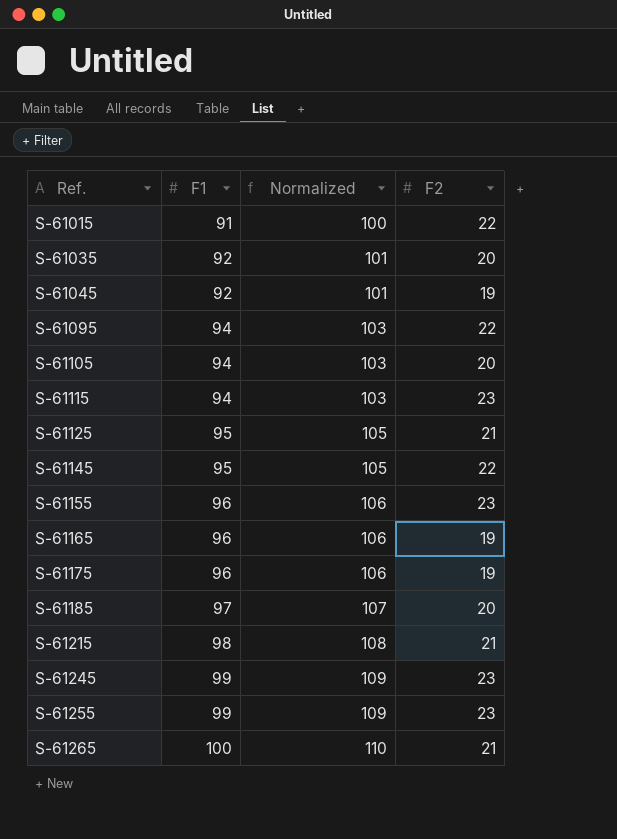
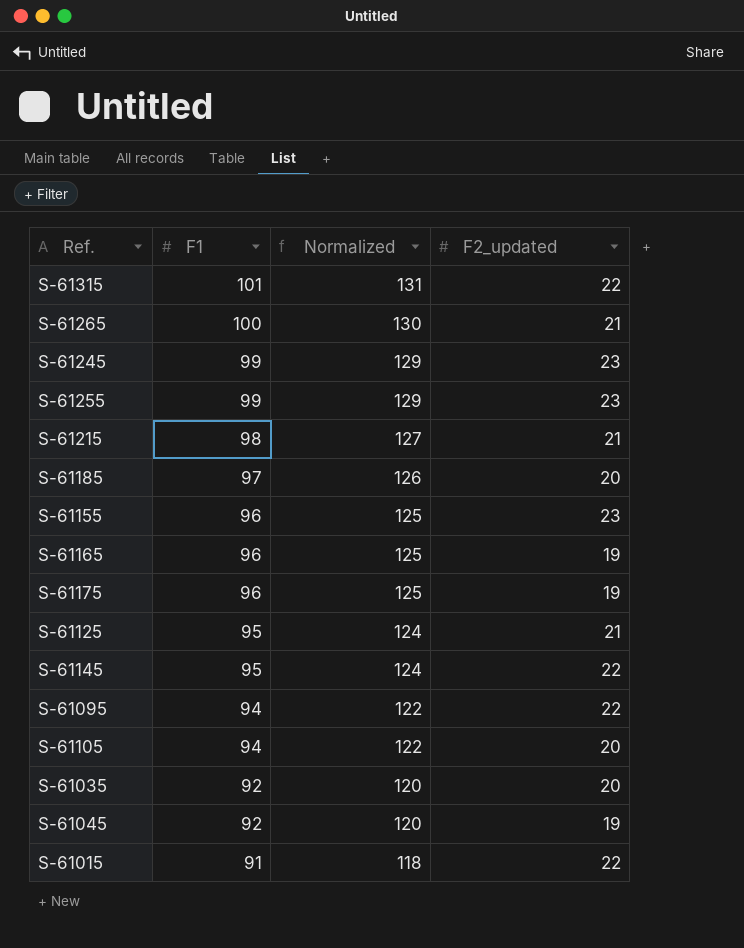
row order: Ref. ascending -> F1 descending
column Normalized | formula: [F1] * 1.1 -> [F1] * 1.3
column name: F2 -> F2_updated
row S-61115: 94 | 103 | 23 -> none
row S-61315: none -> 101 | 131 | 22

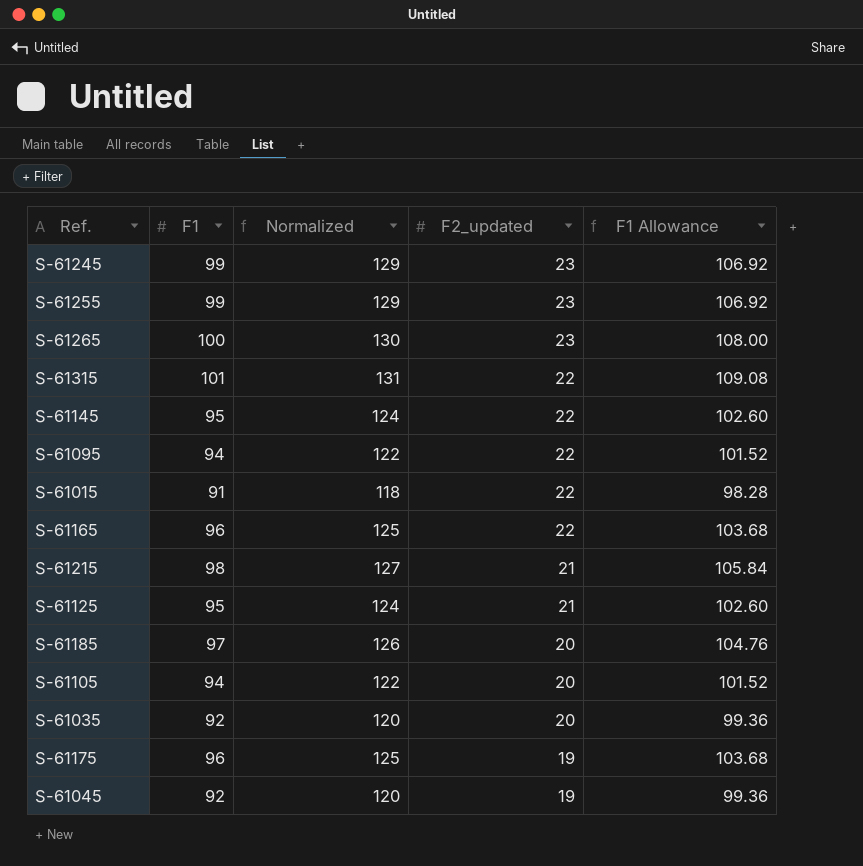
row order: F1 descending -> F2_updated descending
column F1 Allowance | formula: none -> [F1] * 1.08
row S-61155: 96 | 125 | 23 -> none
S-61265 | F2_updated: 21 -> 23
S-61165 | F2_updated: 19 -> 22

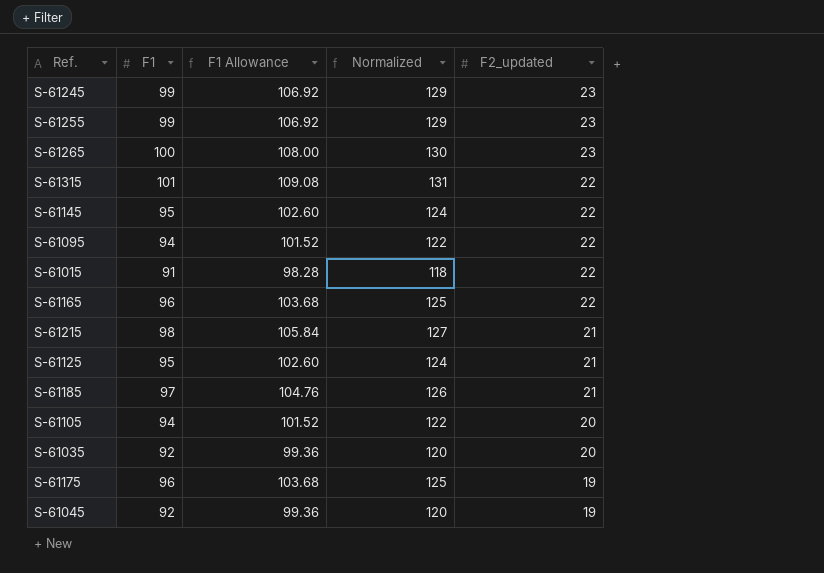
column F1 Allowance | position: 5 -> 3
S-61185 | F2_updated: 20 -> 21

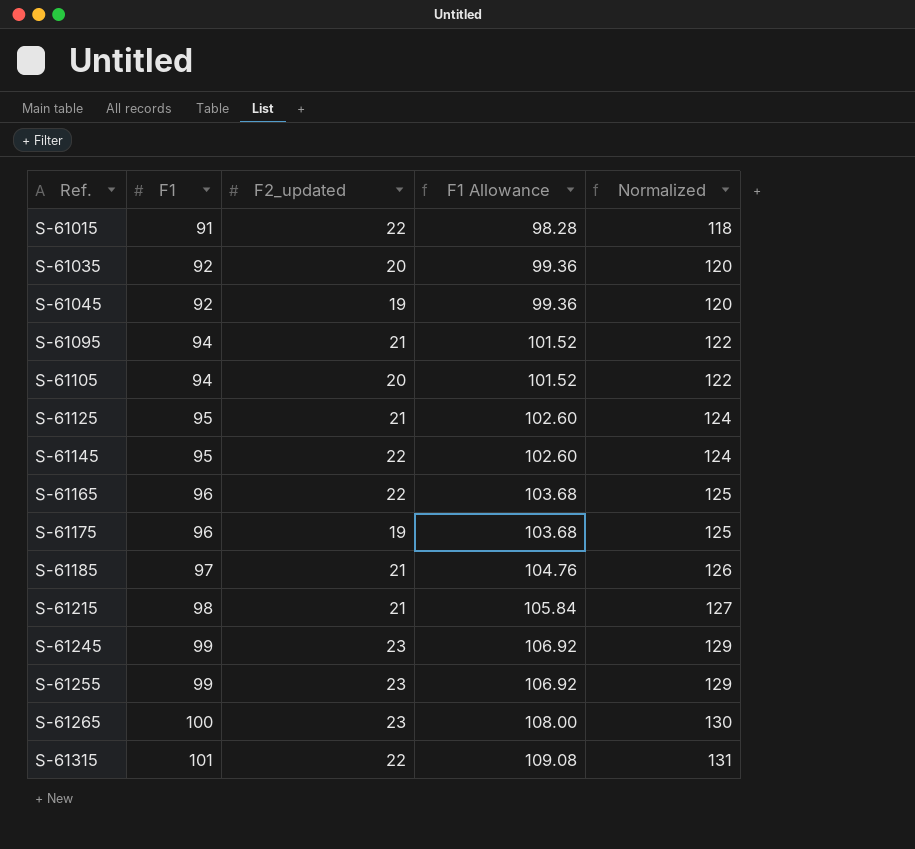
row order: F2_updated descending -> Ref. ascending
column F2_updated | position: 5 -> 3
S-61095 | F2_updated: 22 -> 21

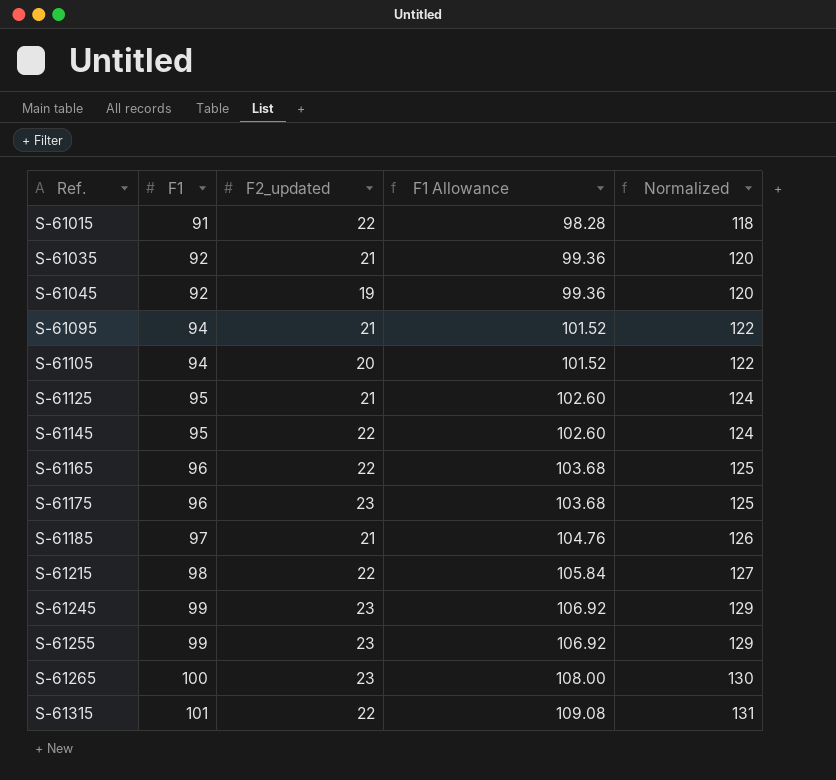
S-61035 | F2_updated: 20 -> 21
S-61175 | F2_updated: 19 -> 23
S-61215 | F2_updated: 21 -> 22

